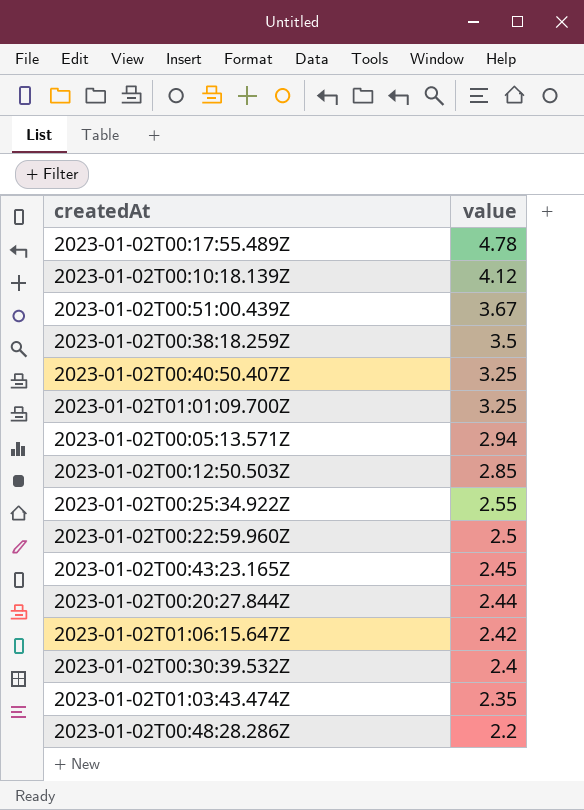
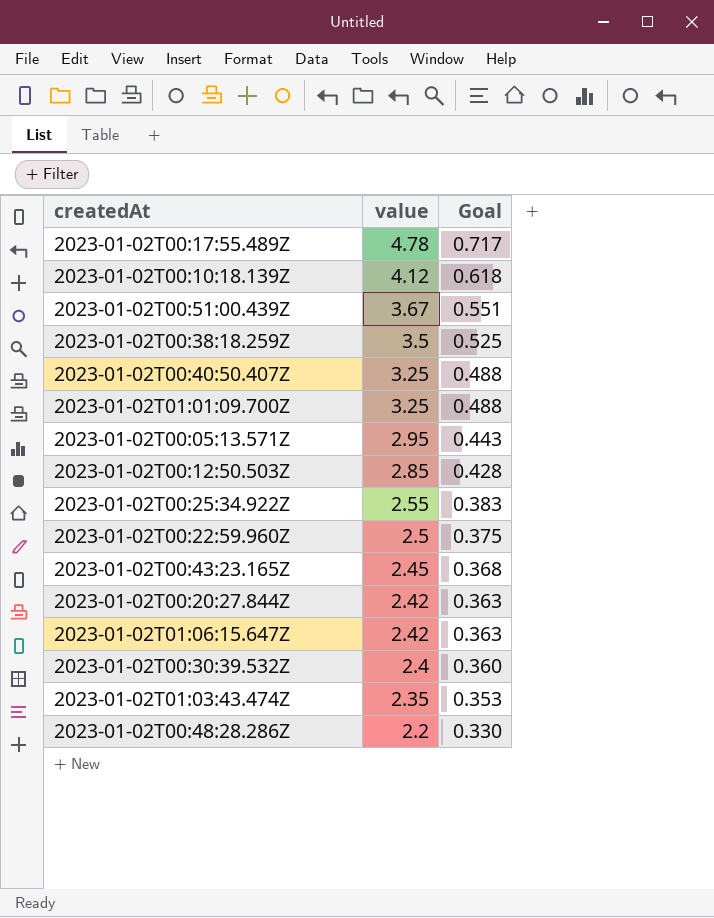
column Goal | formula: none -> [value] * 0.15
2023-01-02T00:05:13.571Z | value: 2.94 -> 2.95
2023-01-02T00:20:27.844Z | value: 2.44 -> 2.42

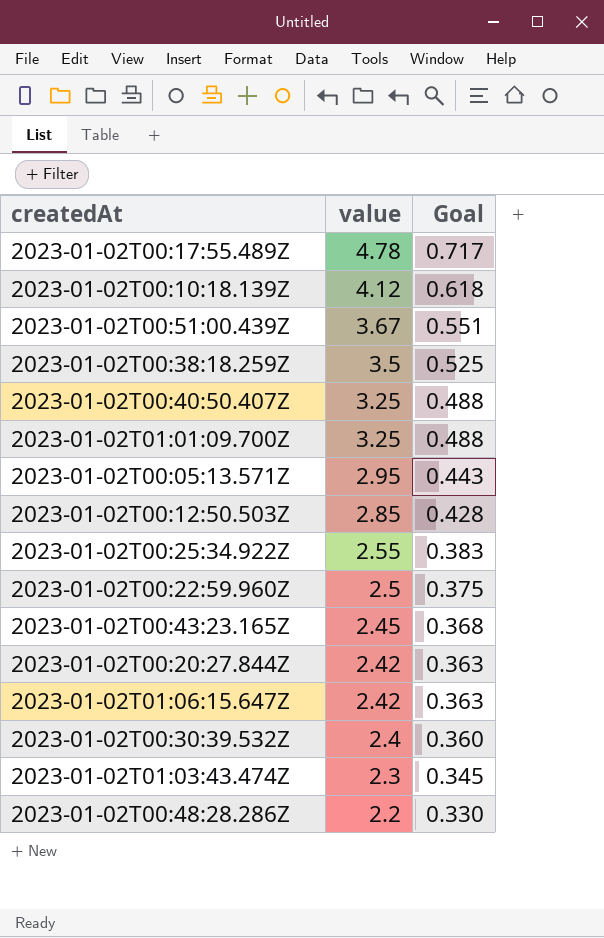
2023-01-02T01:03:43.474Z | value: 2.35 -> 2.3
2023-01-02T01:03:43.474Z | Goal: 0.353 -> 0.345

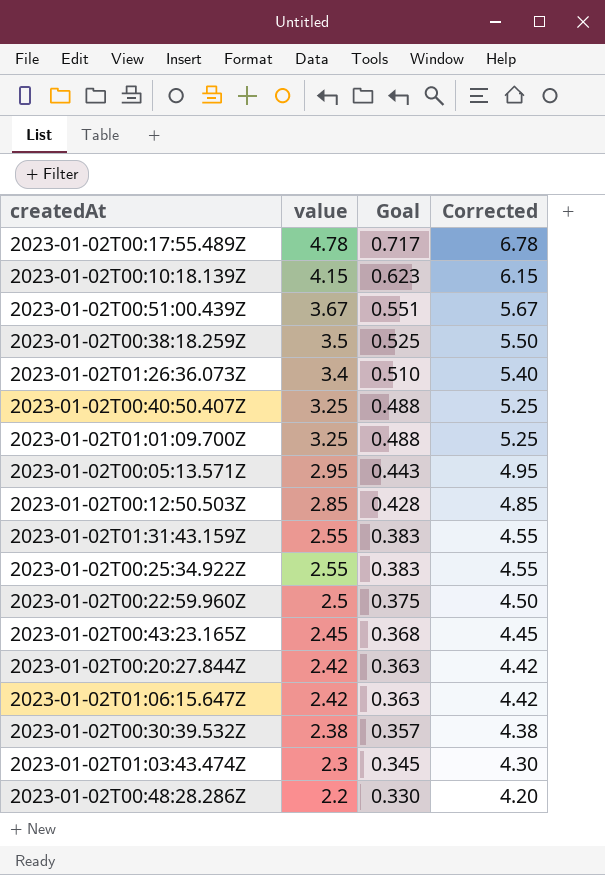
column Corrected | formula: none -> [value] + 2
2023-01-02T00:10:18.139Z | value: 4.12 -> 4.15
2023-01-02T00:10:18.139Z | Goal: 0.618 -> 0.623
row 2023-01-02T01:26:36.073Z: none -> 3.4 | 0.510 | 5.40
row 2023-01-02T01:31:43.159Z: none -> 2.55 | 0.383 | 4.55
2023-01-02T00:30:39.532Z | value: 2.4 -> 2.38
2023-01-02T00:30:39.532Z | Goal: 0.360 -> 0.357

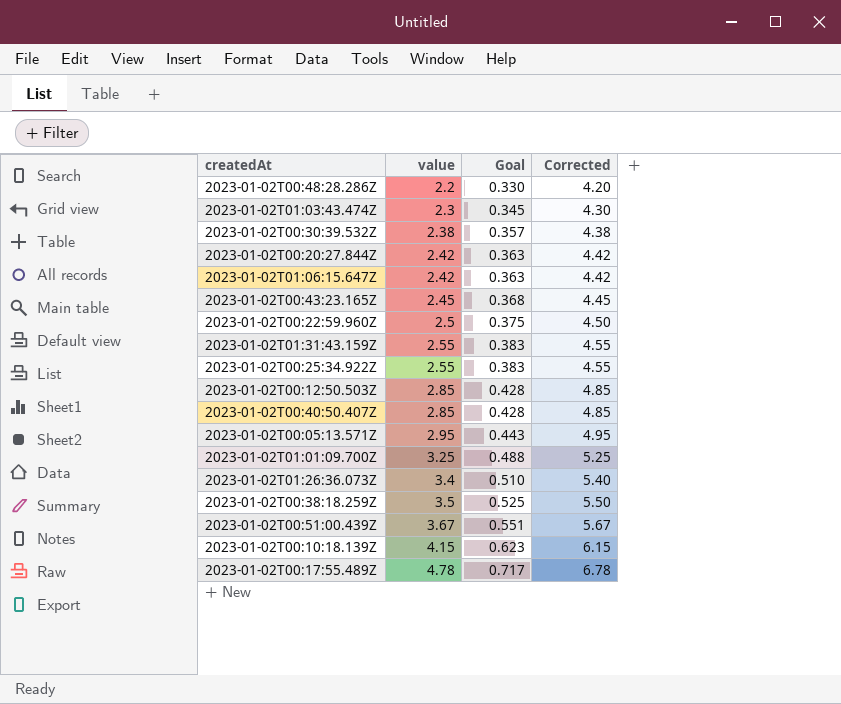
row order: value descending -> value ascending
2023-01-02T00:40:50.407Z | value: 3.25 -> 2.85
2023-01-02T00:40:50.407Z | Goal: 0.488 -> 0.428
2023-01-02T00:40:50.407Z | Corrected: 5.25 -> 4.85

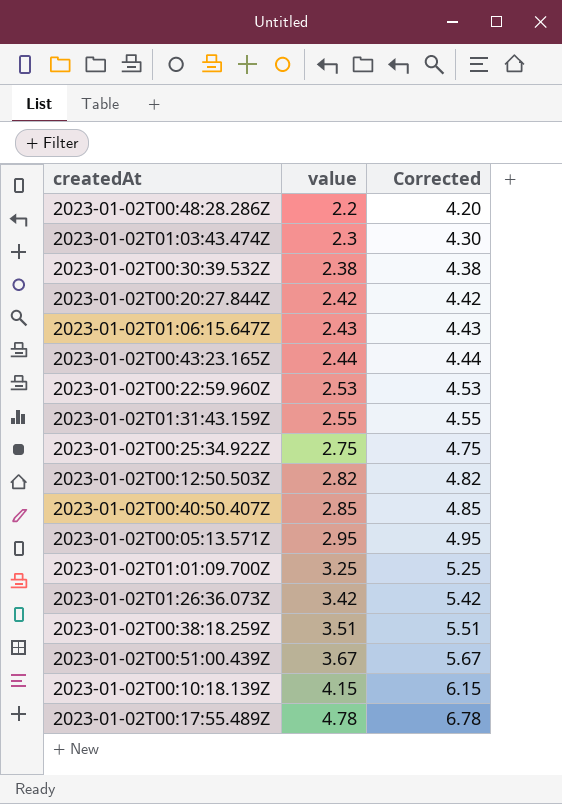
column Goal | formula: [value] * 0.15 -> none
2023-01-02T01:06:15.647Z | value: 2.42 -> 2.43
2023-01-02T01:06:15.647Z | Corrected: 4.42 -> 4.43
2023-01-02T00:43:23.165Z | value: 2.45 -> 2.44
2023-01-02T00:43:23.165Z | Corrected: 4.45 -> 4.44
2023-01-02T00:22:59.960Z | value: 2.5 -> 2.53
2023-01-02T00:22:59.960Z | Corrected: 4.50 -> 4.53
2023-01-02T00:25:34.922Z | value: 2.55 -> 2.75
2023-01-02T00:25:34.922Z | Corrected: 4.55 -> 4.75
2023-01-02T00:12:50.503Z | value: 2.85 -> 2.82
2023-01-02T00:12:50.503Z | Corrected: 4.85 -> 4.82
2023-01-02T01:26:36.073Z | value: 3.4 -> 3.42
2023-01-02T01:26:36.073Z | Corrected: 5.40 -> 5.42
2023-01-02T00:38:18.259Z | value: 3.5 -> 3.51
2023-01-02T00:38:18.259Z | Corrected: 5.50 -> 5.51

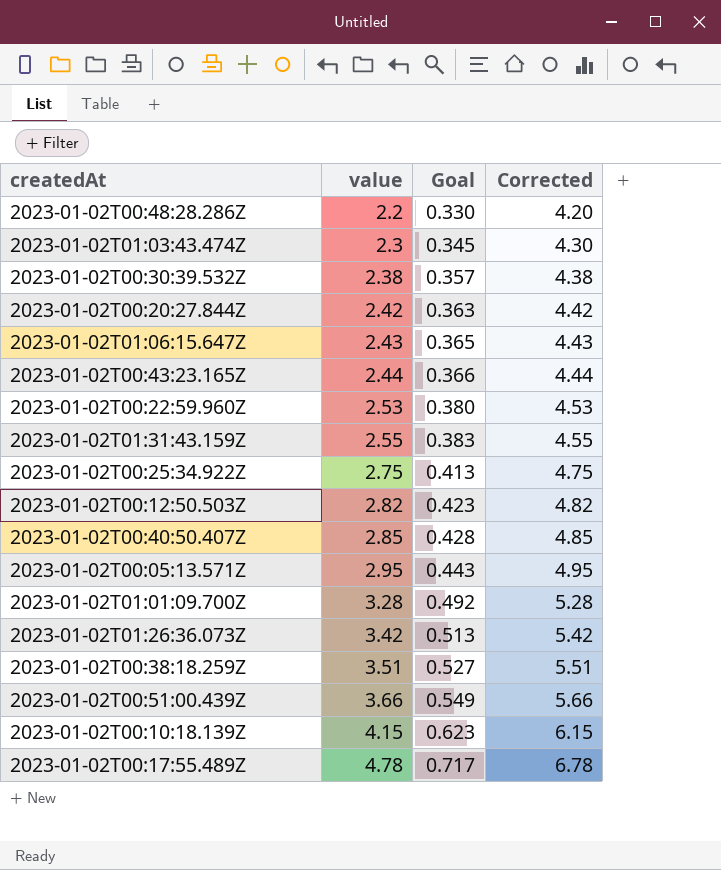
column Goal | formula: none -> [value] * 0.15
2023-01-02T01:01:09.700Z | value: 3.25 -> 3.28
2023-01-02T01:01:09.700Z | Corrected: 5.25 -> 5.28
2023-01-02T00:51:00.439Z | value: 3.67 -> 3.66
2023-01-02T00:51:00.439Z | Corrected: 5.67 -> 5.66

